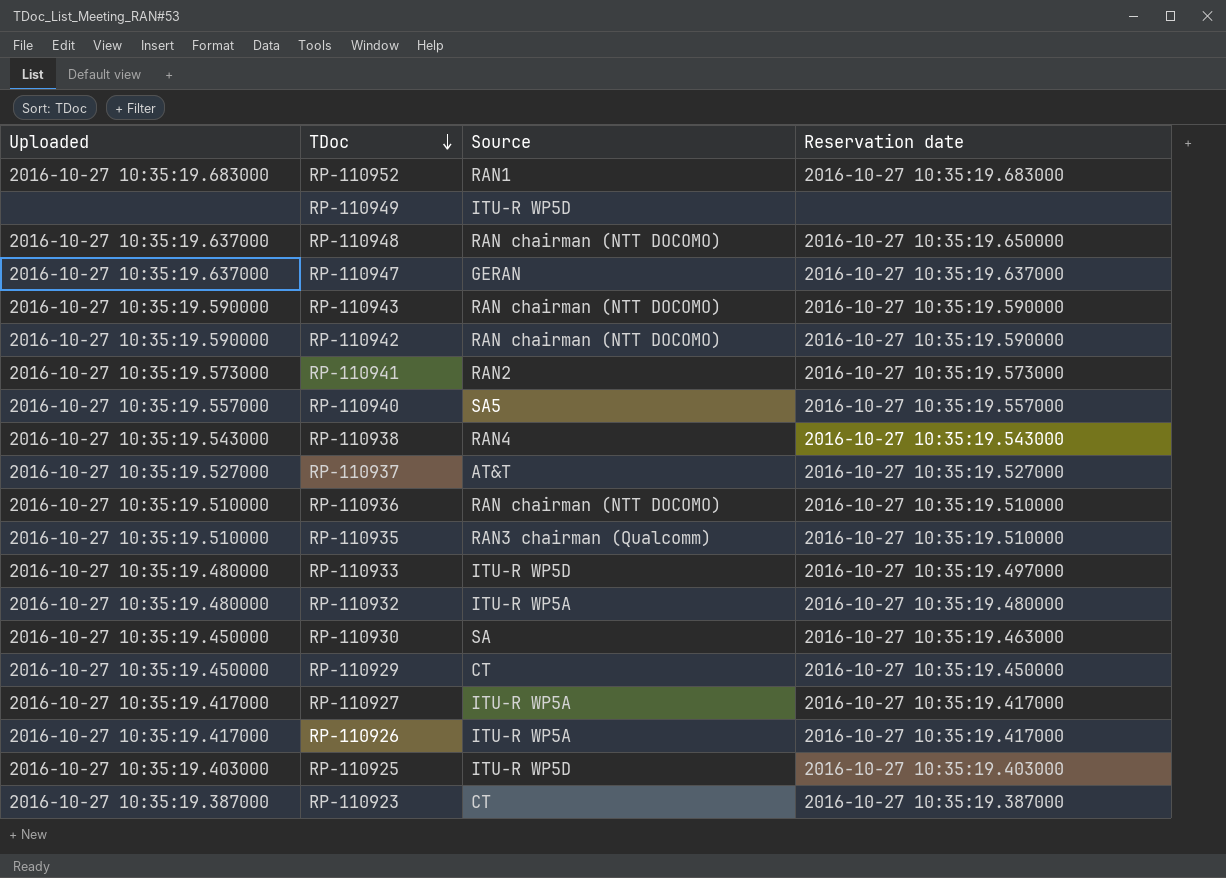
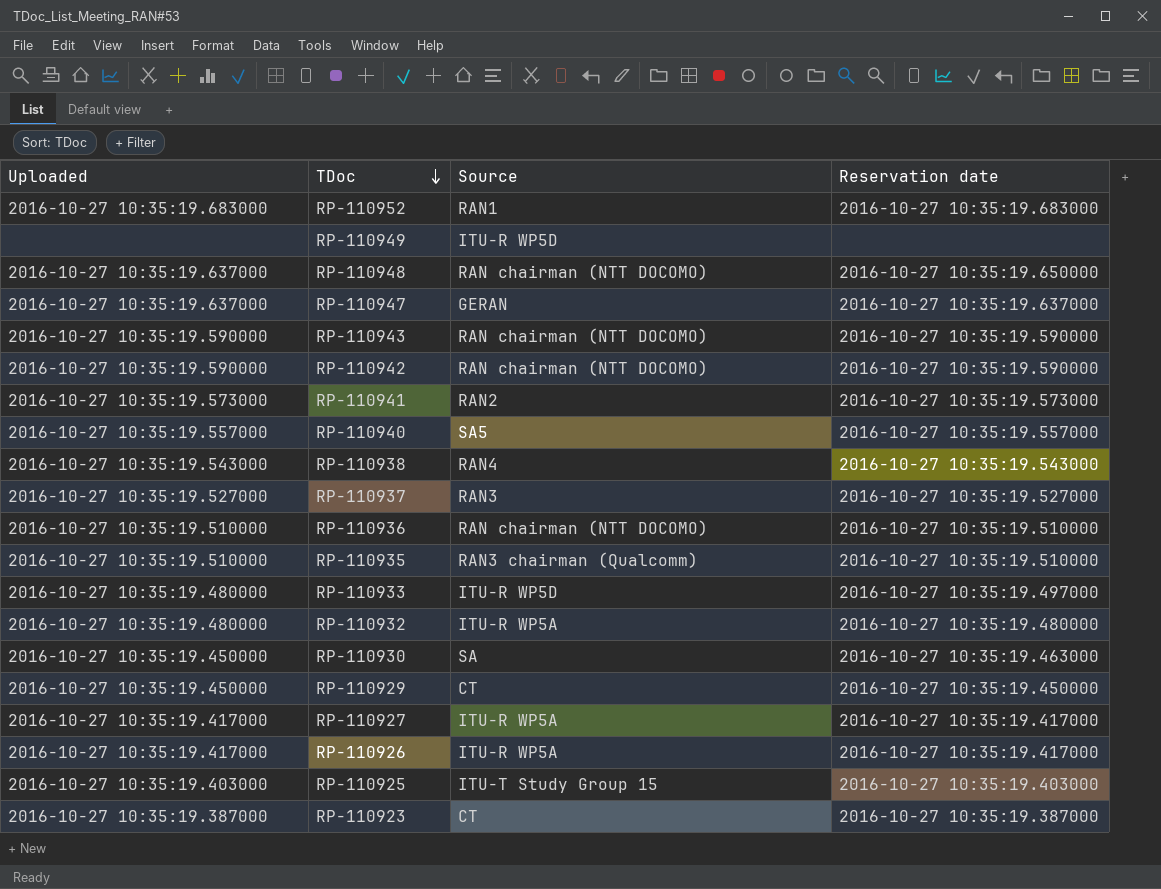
RP-110937 | Source: AT&T -> RAN3
RP-110925 | Source: ITU-R WP5D -> ITU-T Study Group 15

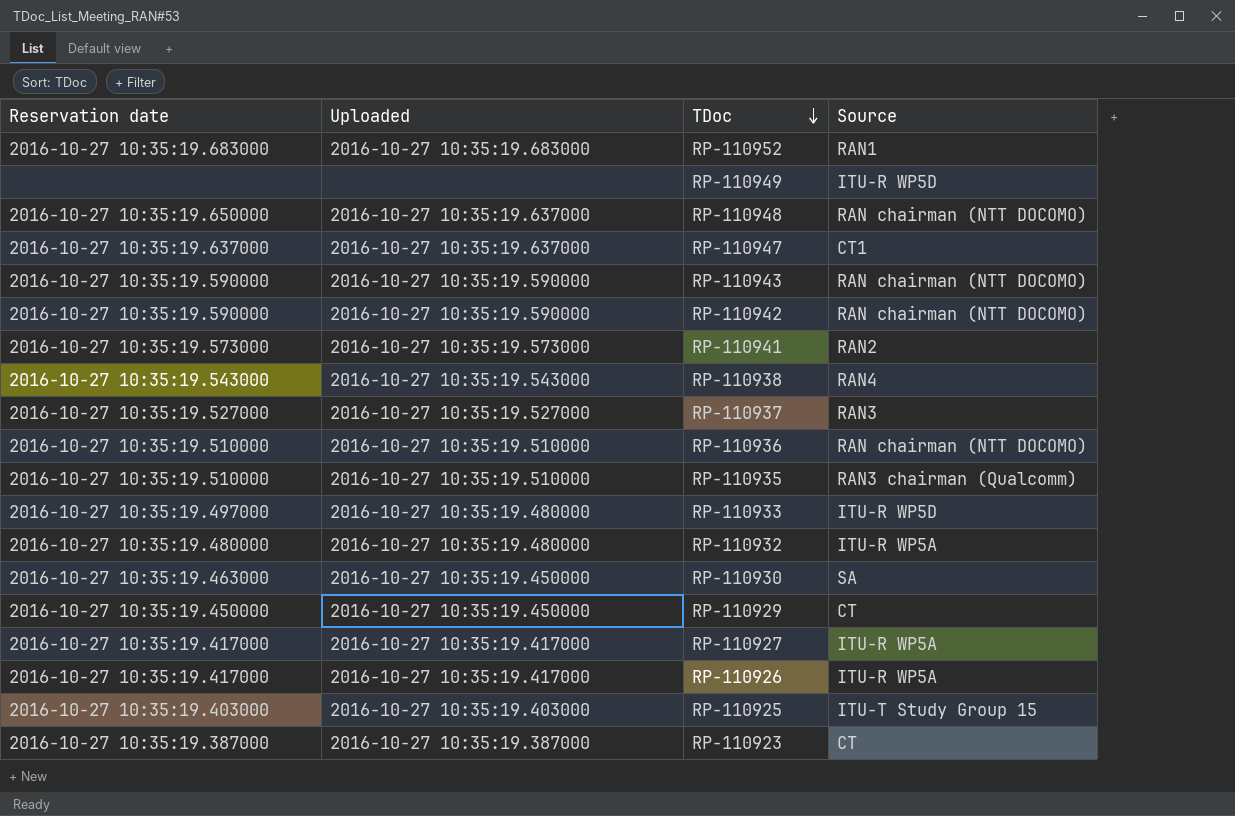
column Reservation date | position: 4 -> 1
row RP-110940: 2016-10-27 10:35:19.557000 | SA5 | 2016-10-27 10:35:19.557000 -> none
RP-110947 | Source: GERAN -> CT1

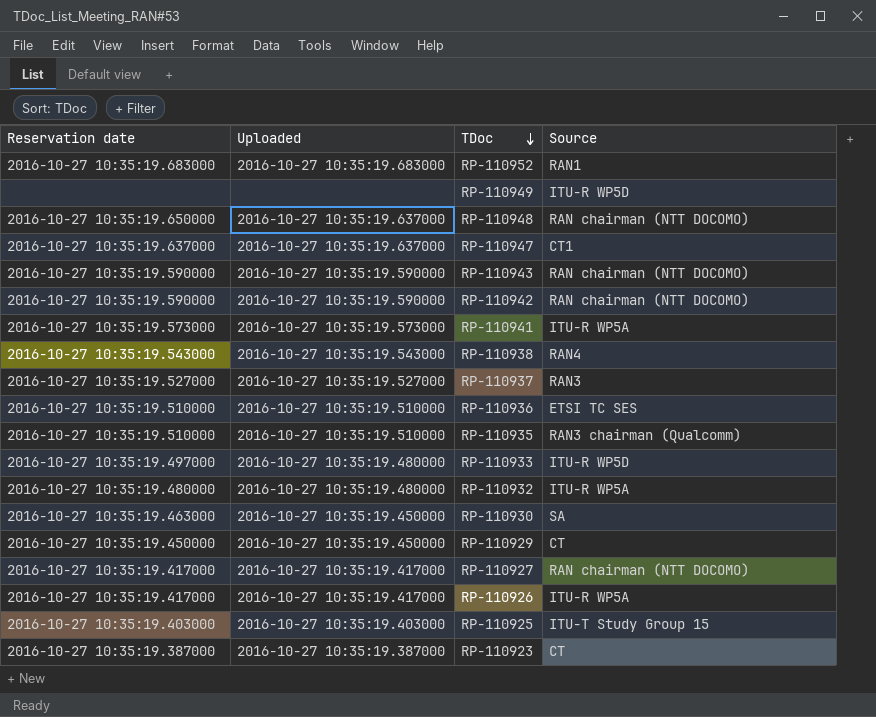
RP-110941 | Source: RAN2 -> ITU-R WP5A
RP-110936 | Source: RAN chairman (NTT DOCOMO) -> ETSI TC SES
RP-110927 | Source: ITU-R WP5A -> RAN chairman (NTT DOCOMO)

